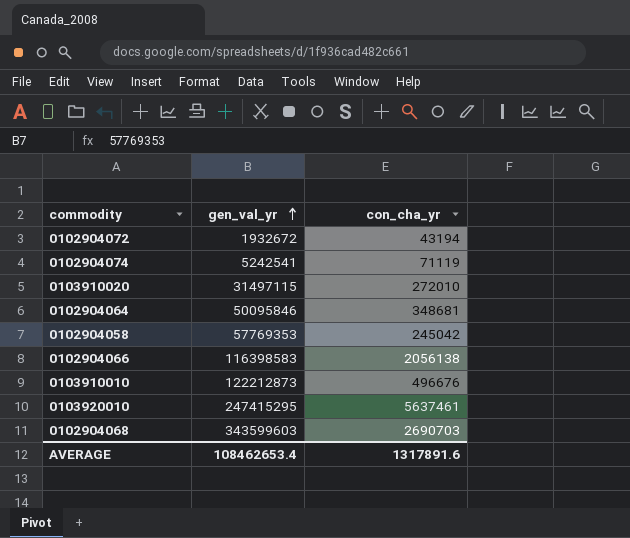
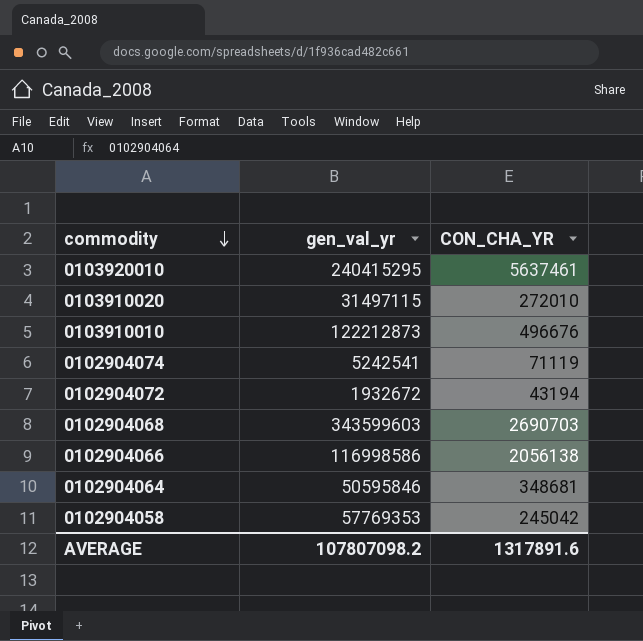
row order: gen_val_yr ascending -> commodity descending
column name: con_cha_yr -> CON_CHA_YR
0103920010 | gen_val_yr: 247415295 -> 240415295
0102904066 | gen_val_yr: 116398583 -> 116998586
0102904064 | gen_val_yr: 50095846 -> 50595846
AVERAGE | gen_val_yr: 108462653.4 -> 107807098.2

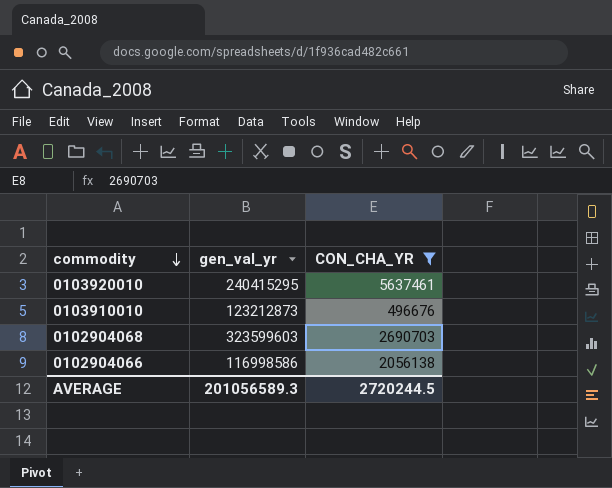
filter: none -> CON_CHA_YR >= 496676
0103910010 | gen_val_yr: 122212873 -> 123212873
0102904068 | gen_val_yr: 343599603 -> 323599603
AVERAGE | gen_val_yr: 107807098.2 -> 201056589.3
AVERAGE | CON_CHA_YR: 1317891.6 -> 2720244.5

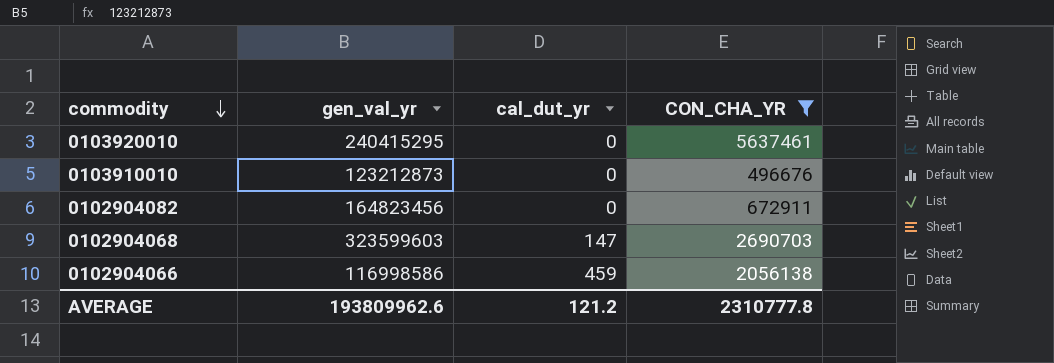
column cal_dut_yr | position: none -> 3
row 0102904082: none -> 164823456 | 0 | 672911
AVERAGE | gen_val_yr: 201056589.3 -> 193809962.6
AVERAGE | CON_CHA_YR: 2720244.5 -> 2310777.8

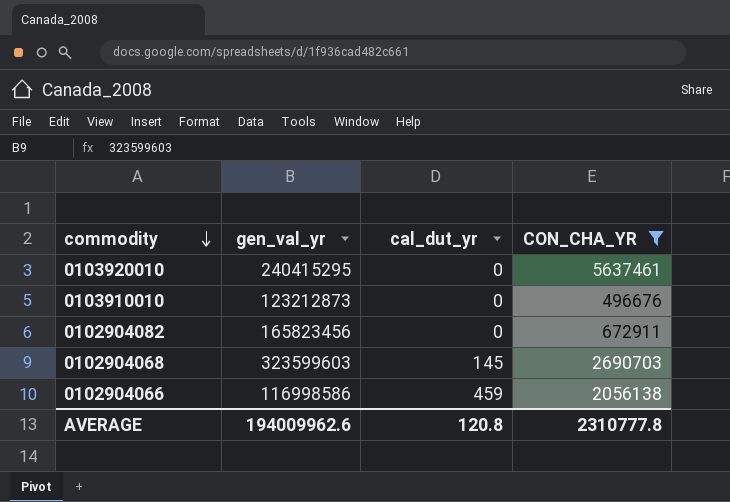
0102904082 | gen_val_yr: 164823456 -> 165823456
0102904068 | cal_dut_yr: 147 -> 145
AVERAGE | gen_val_yr: 193809962.6 -> 194009962.6
AVERAGE | cal_dut_yr: 121.2 -> 120.8

